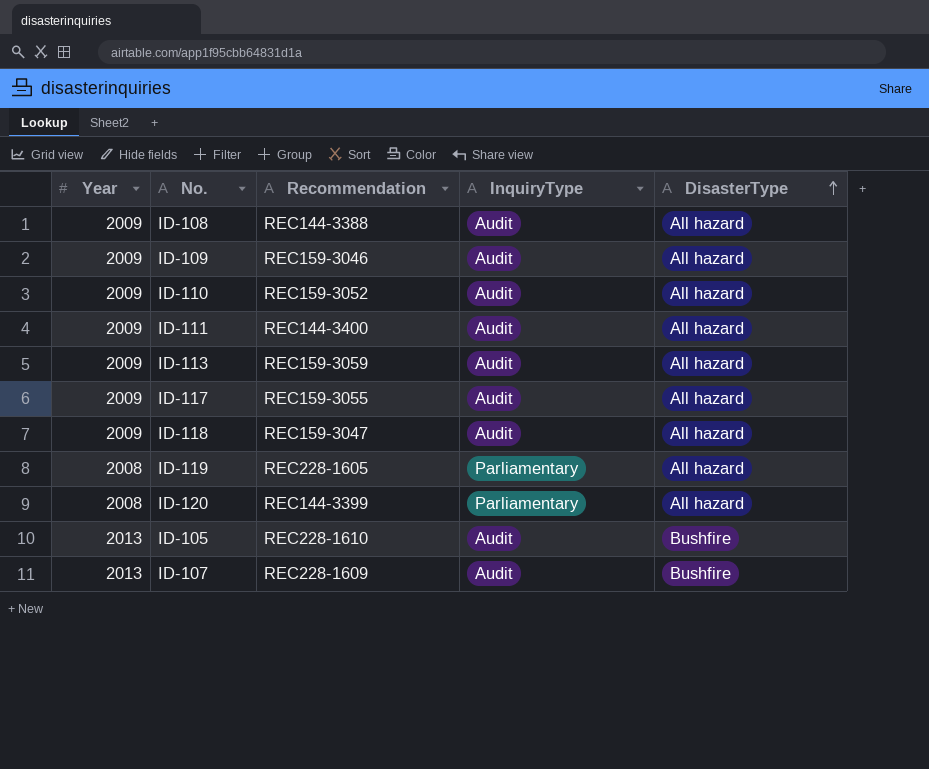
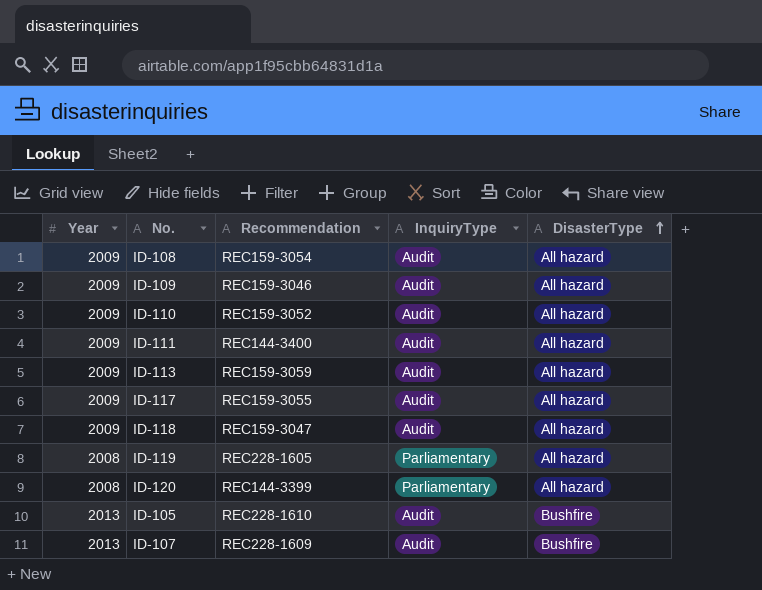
ID-108 | Recommendation: REC144-3388 -> REC159-3054

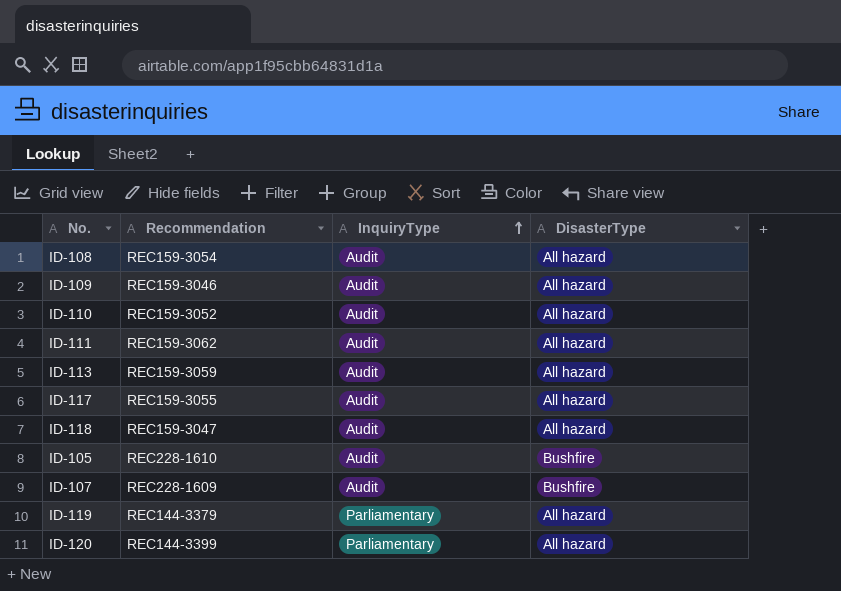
row order: DisasterType ascending -> InquiryType ascending
column Year | position: 1 -> none
ID-111 | Recommendation: REC144-3400 -> REC159-3062
ID-119 | Recommendation: REC228-1605 -> REC144-3379

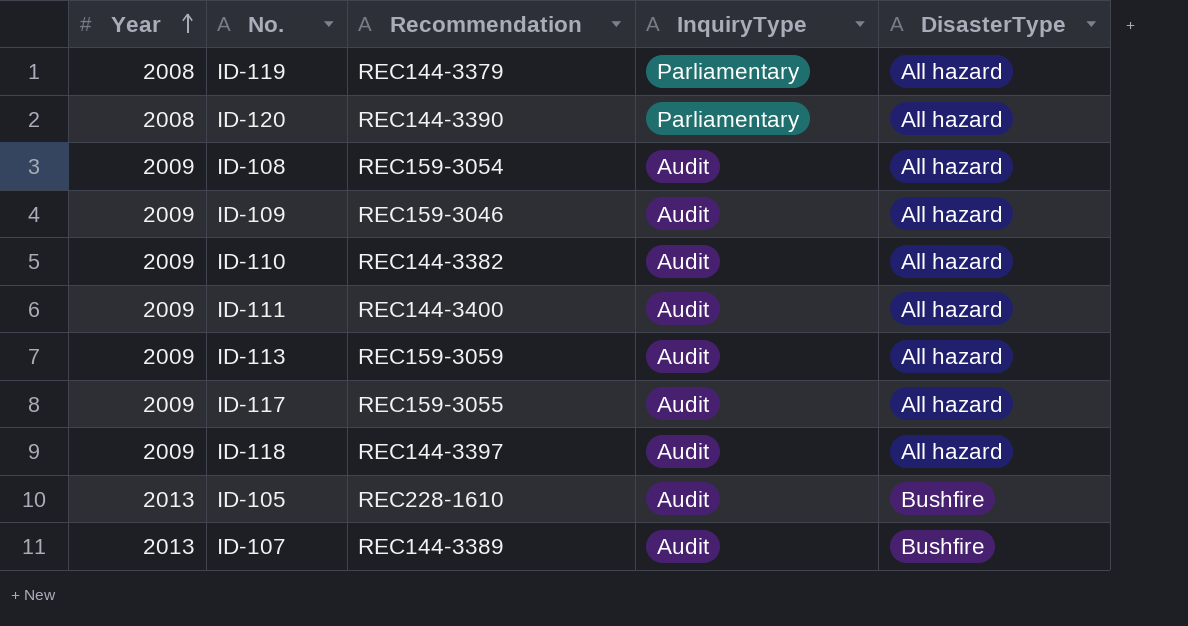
row order: InquiryType ascending -> Year ascending
column Year | position: none -> 1
ID-120 | Recommendation: REC144-3399 -> REC144-3390
ID-110 | Recommendation: REC159-3052 -> REC144-3382
ID-111 | Recommendation: REC159-3062 -> REC144-3400
ID-118 | Recommendation: REC159-3047 -> REC144-3397
ID-107 | Recommendation: REC228-1609 -> REC144-3389

